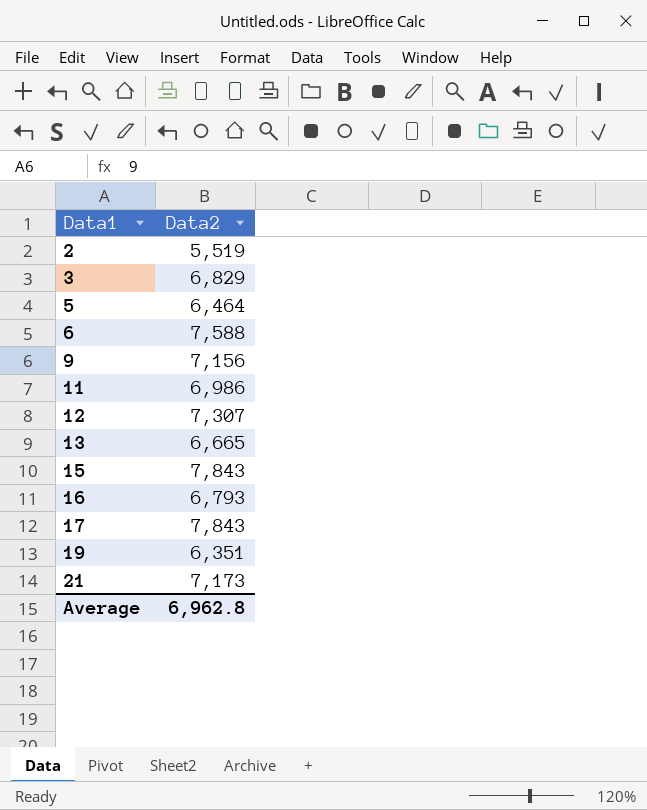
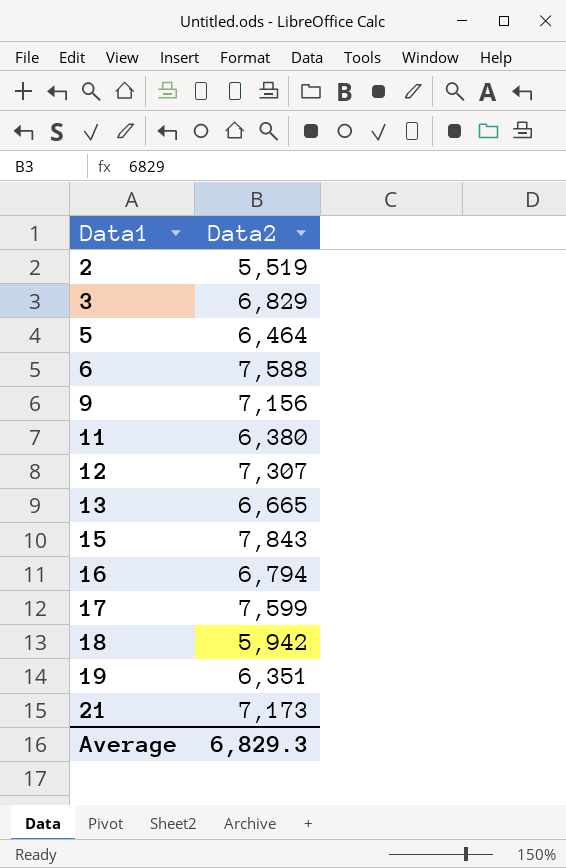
11 | Data2: 6,986 -> 6,380
16 | Data2: 6,793 -> 6,794
17 | Data2: 7,843 -> 7,599
row 18: none -> 5,942
Average | Data2: 6,962.8 -> 6,829.3

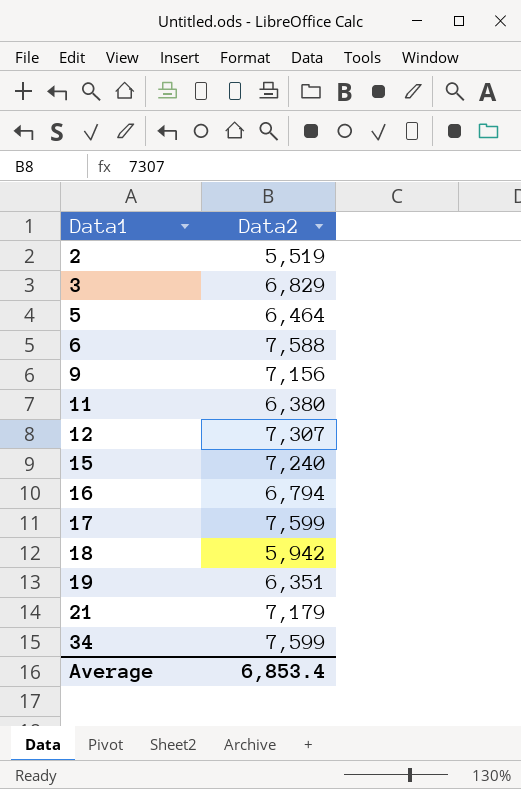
row 13: 6,665 -> none
15 | Data2: 7,843 -> 7,240
21 | Data2: 7,173 -> 7,179
row 34: none -> 7,599
Average | Data2: 6,829.3 -> 6,853.4

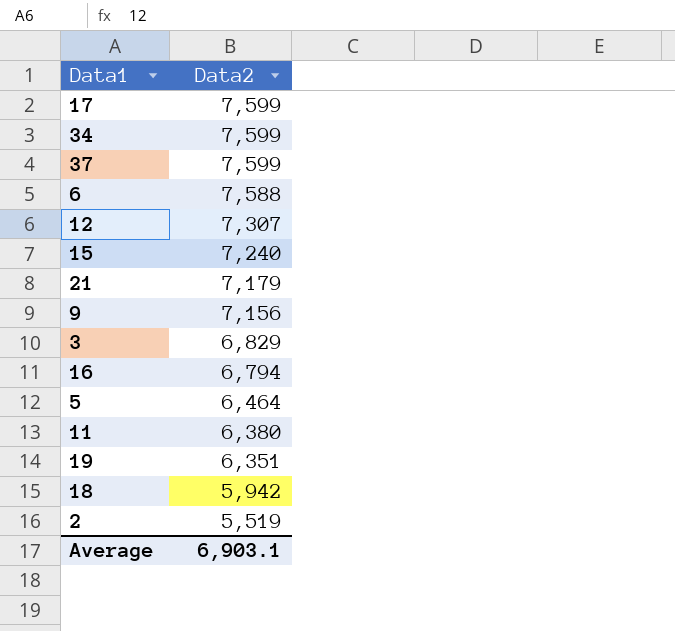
row order: Data1 ascending -> Data2 descending
row 37: none -> 7,599
Average | Data2: 6,853.4 -> 6,903.1

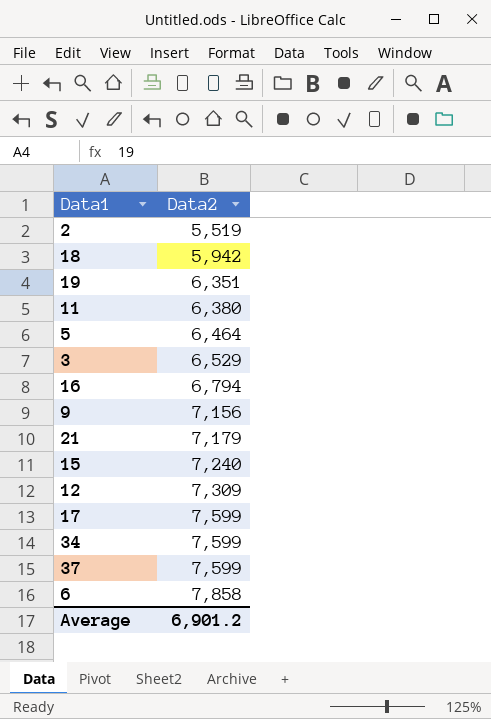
row order: Data2 descending -> Data2 ascending
3 | Data2: 6,829 -> 6,529
12 | Data2: 7,307 -> 7,309
6 | Data2: 7,588 -> 7,858
Average | Data2: 6,903.1 -> 6,901.2

